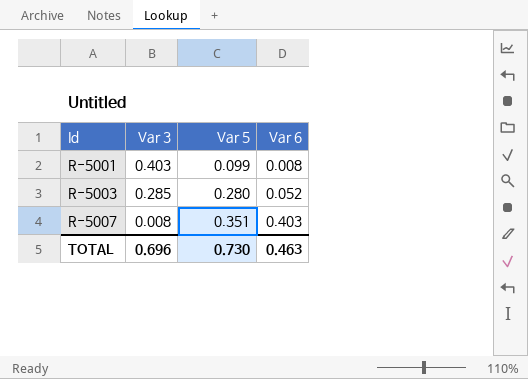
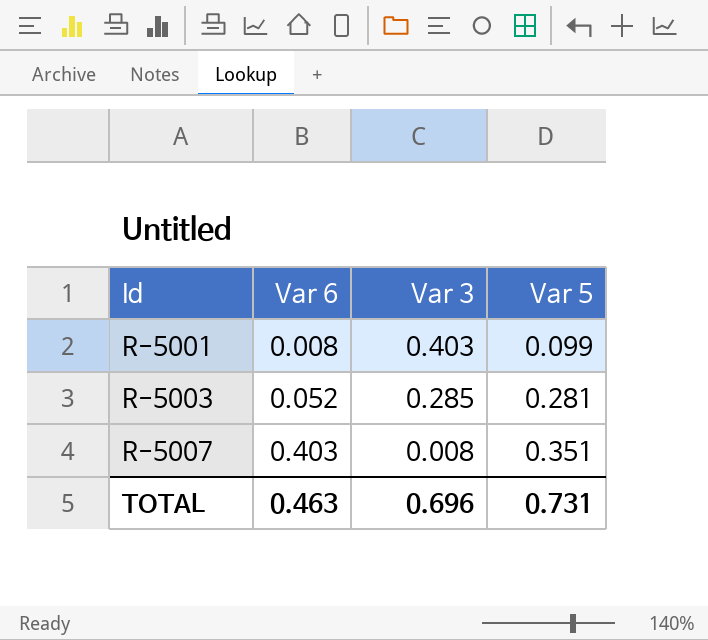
column Var 6 | position: 4 -> 2
R-5003 | Var 5: 0.280 -> 0.281
TOTAL | Var 5: 0.730 -> 0.731

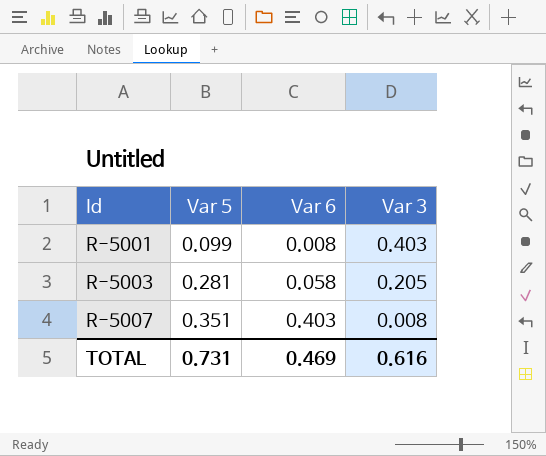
column Var 5 | position: 4 -> 2
R-5003 | Var 6: 0.052 -> 0.058
R-5003 | Var 3: 0.285 -> 0.205
TOTAL | Var 6: 0.463 -> 0.469
TOTAL | Var 3: 0.696 -> 0.616

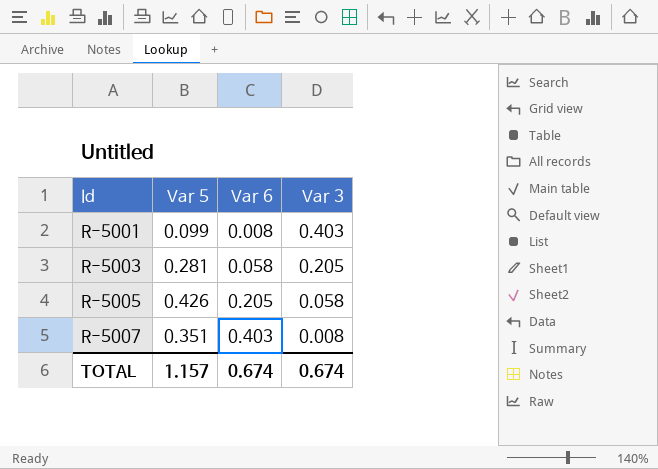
row R-5005: none -> 0.426 | 0.205 | 0.058
TOTAL | Var 5: 0.731 -> 1.157
TOTAL | Var 6: 0.469 -> 0.674
TOTAL | Var 3: 0.616 -> 0.674

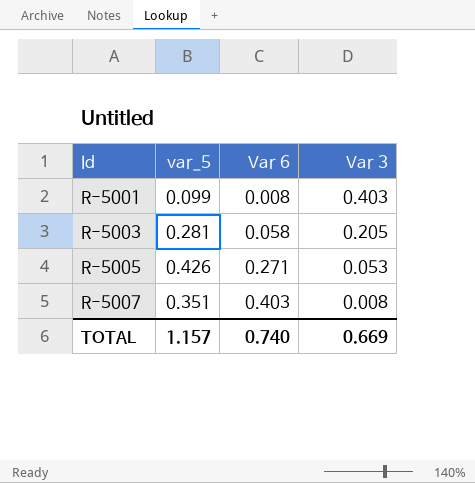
column name: Var 5 -> var_5
R-5005 | Var 6: 0.205 -> 0.271
R-5005 | Var 3: 0.058 -> 0.053
TOTAL | Var 6: 0.674 -> 0.740
TOTAL | Var 3: 0.674 -> 0.669

